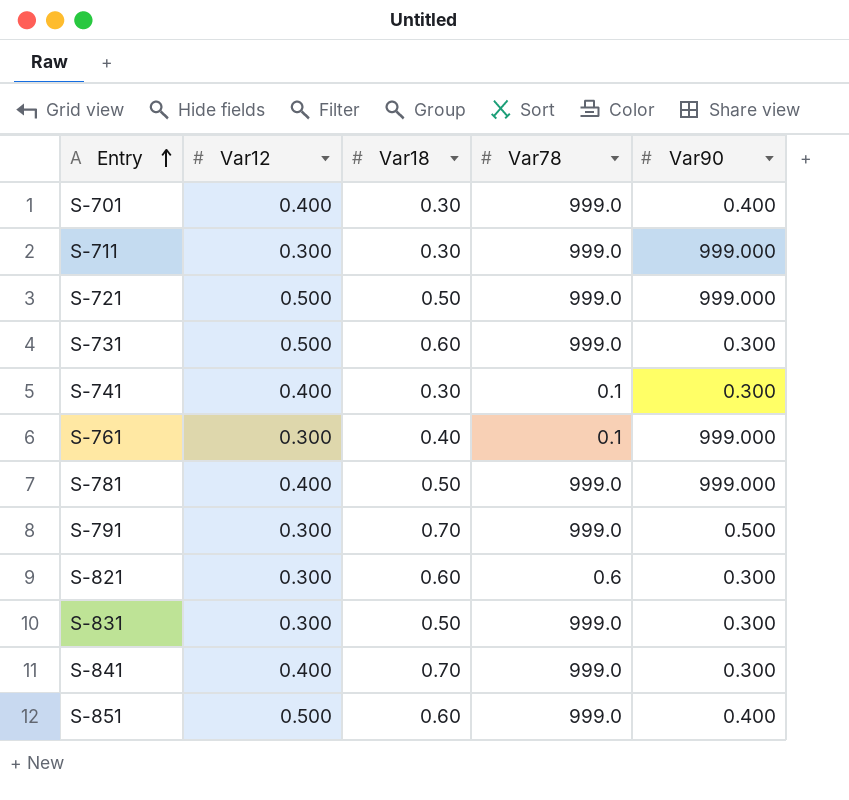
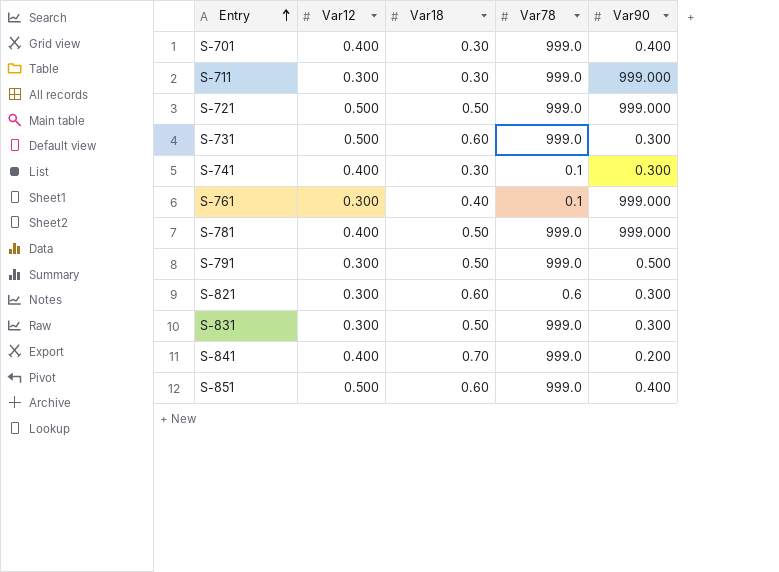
S-791 | Var18: 0.70 -> 0.50
S-841 | Var90: 0.300 -> 0.200

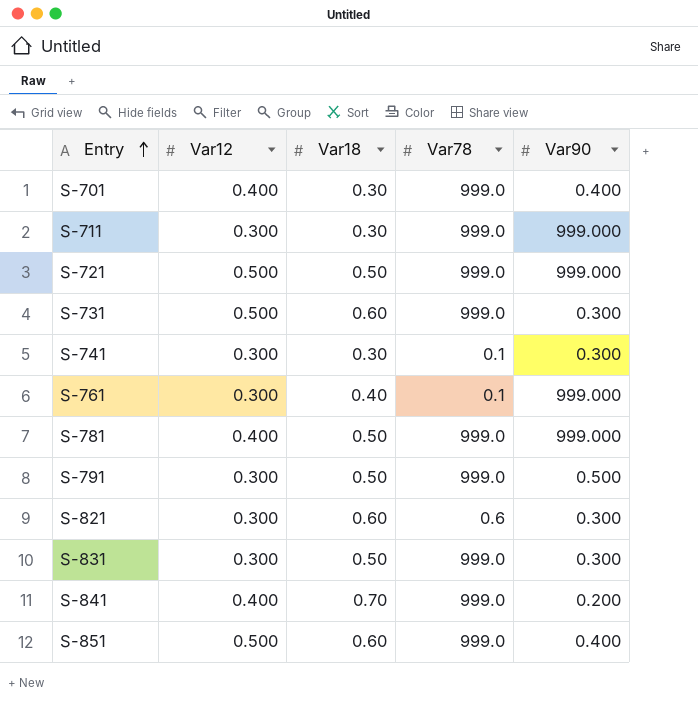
S-741 | Var12: 0.400 -> 0.300

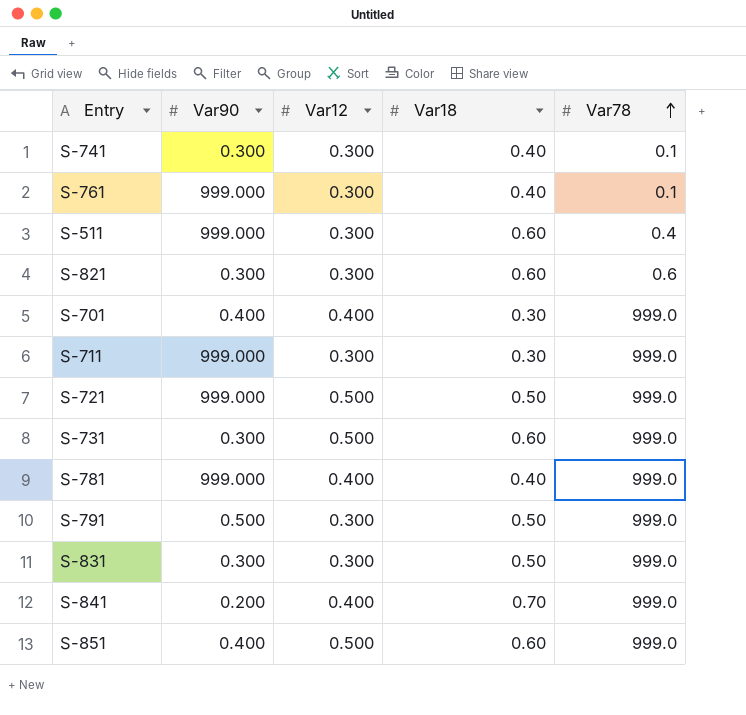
row order: Entry ascending -> Var78 ascending
column Var90 | position: 5 -> 2
S-741 | Var18: 0.30 -> 0.40
row S-511: none -> 999.000 | 0.300 | 0.60 | 0.4
S-781 | Var18: 0.50 -> 0.40

